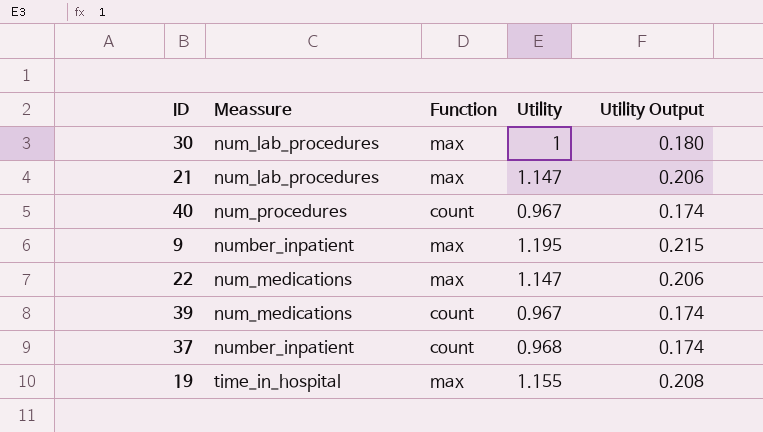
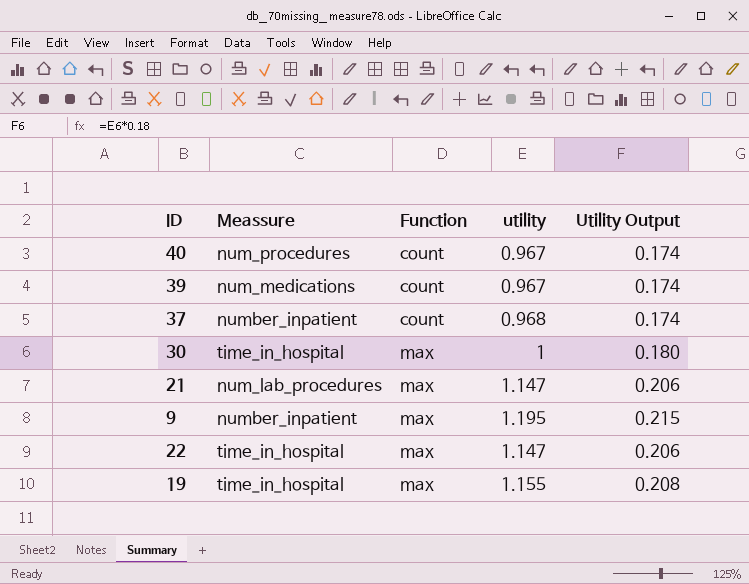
row order: none -> Function ascending
column name: Utility -> utility
30 | Meassure: num_lab_procedures -> time_in_hospital
22 | Meassure: num_medications -> time_in_hospital

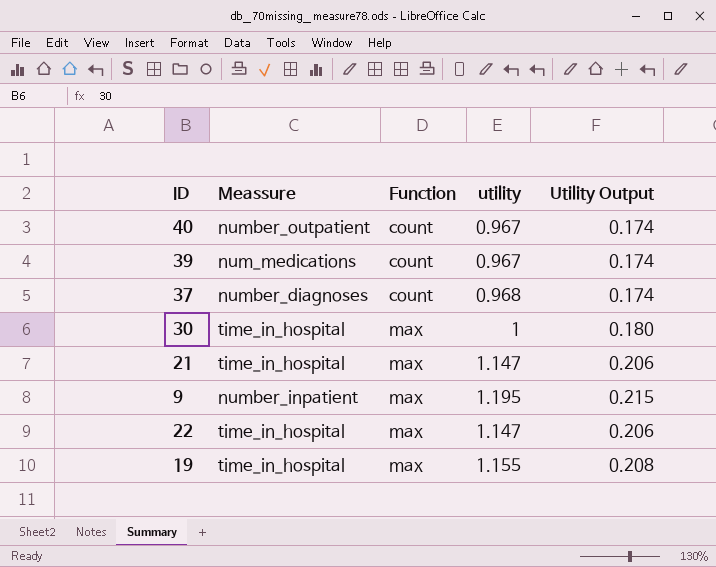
40 | Meassure: num_procedures -> number_outpatient
37 | Meassure: number_inpatient -> number_diagnoses
21 | Meassure: num_lab_procedures -> time_in_hospital

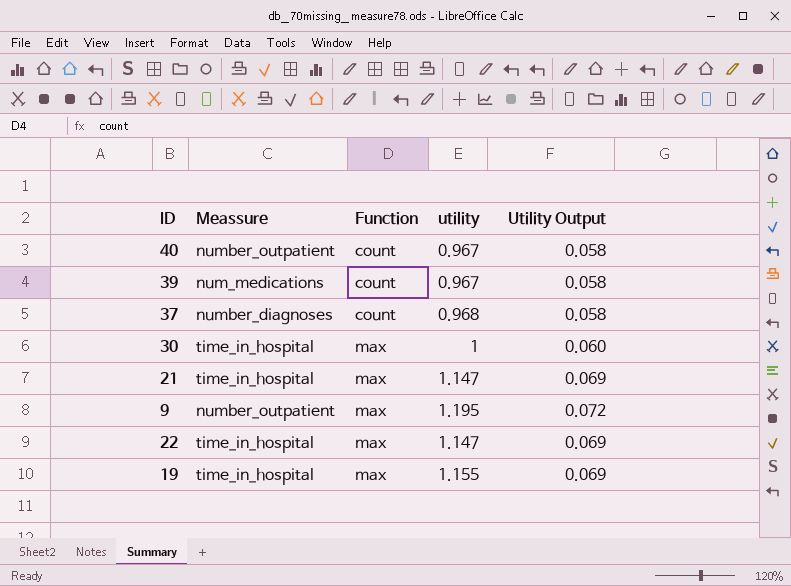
column Utility Output | formula: [utility] * 0.18 -> [utility] * 0.06
9 | Meassure: number_inpatient -> number_outpatient

